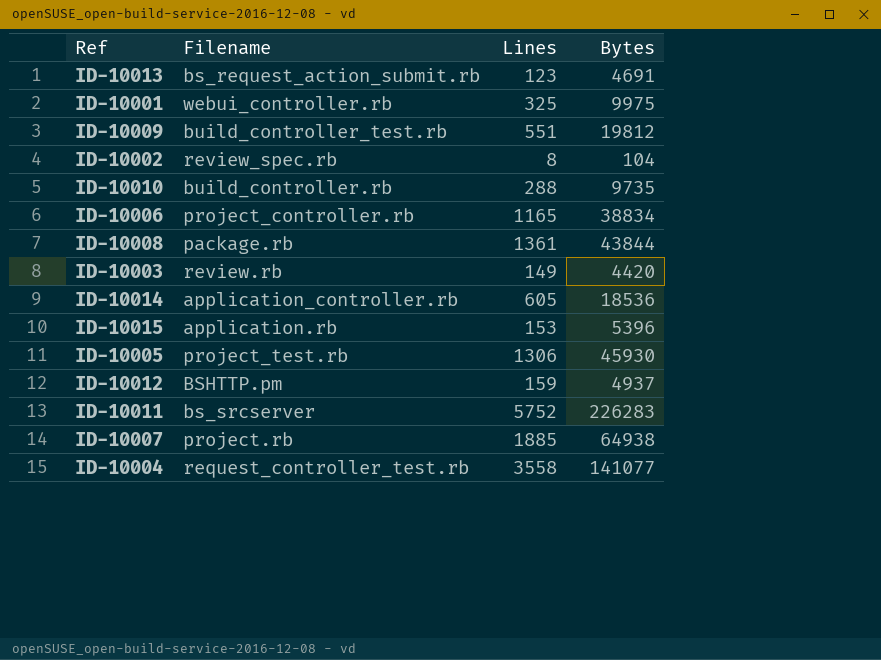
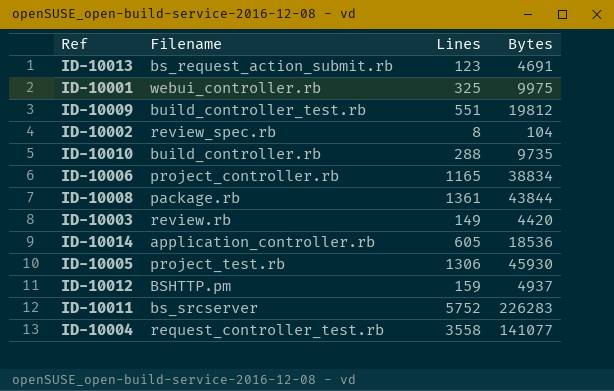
row ID-10015: application.rb | 153 | 5396 -> none
row ID-10007: project.rb | 1885 | 64938 -> none

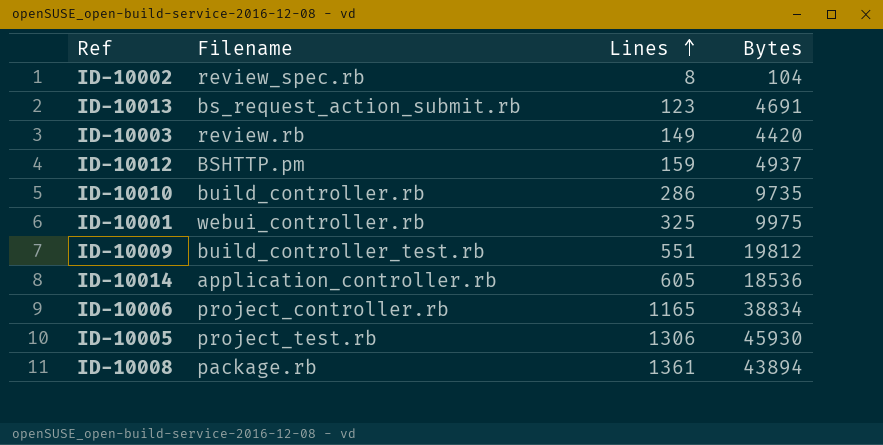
row order: none -> Lines ascending
row ID-10011: bs_srcserver | 5752 | 226283 -> none
row ID-10004: request_controller_test.rb | 3558 | 141077 -> none
ID-10010 | Lines: 288 -> 286
ID-10008 | Bytes: 43844 -> 43894

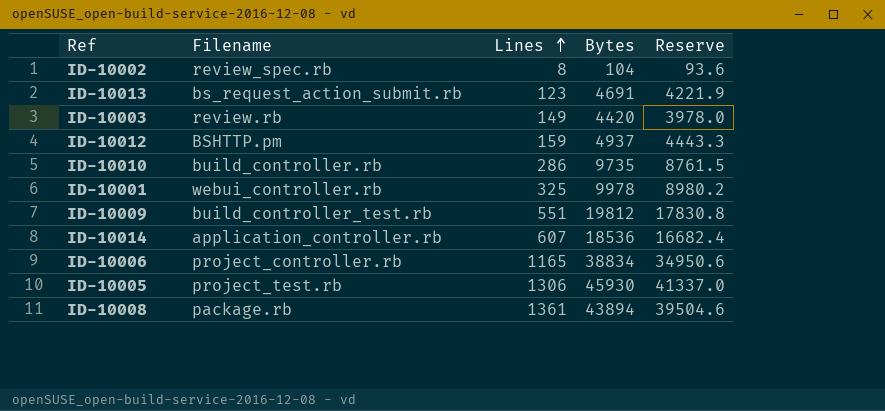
column Reserve | formula: none -> [Bytes] * 0.9
ID-10001 | Bytes: 9975 -> 9978
ID-10014 | Lines: 605 -> 607

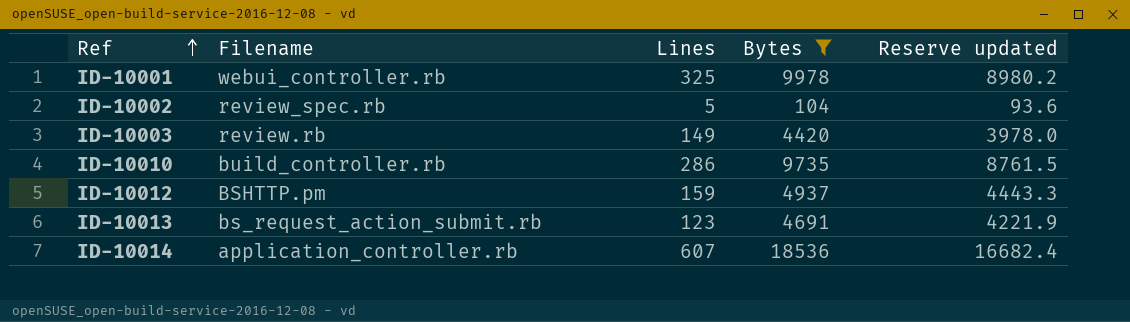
filter: none -> Bytes <= 18536
row order: Lines ascending -> Ref ascending
column name: Reserve -> Reserve updated
ID-10002 | Lines: 8 -> 5

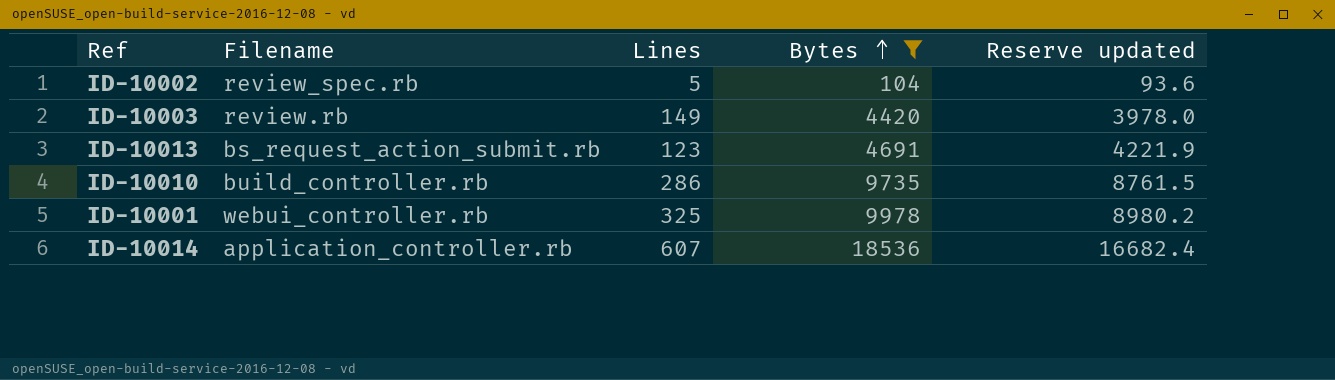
row order: Ref ascending -> Bytes ascending
row ID-10012: BSHTTP.pm | 159 | 4937 | 4443.3 -> none

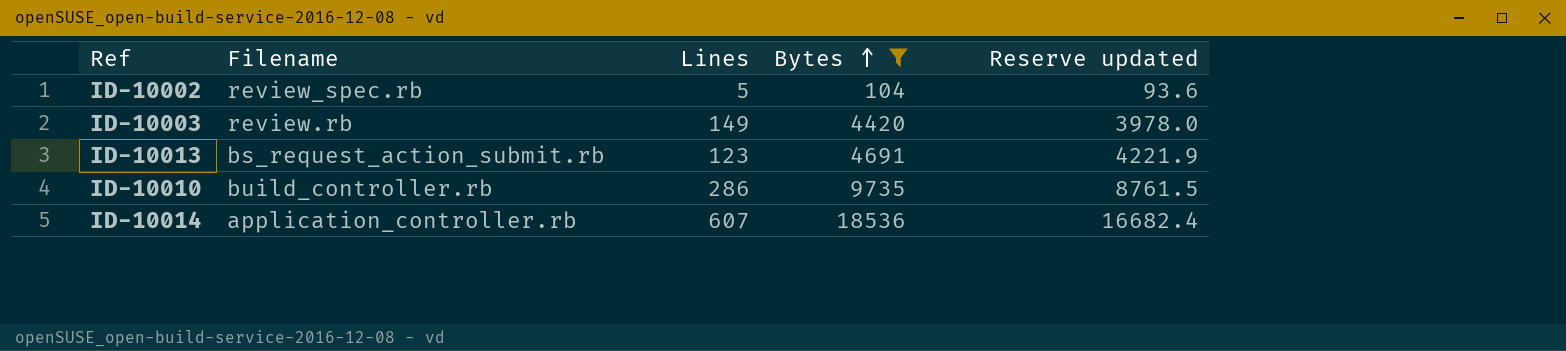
row ID-10001: webui_controller.rb | 325 | 9978 | 8980.2 -> none

